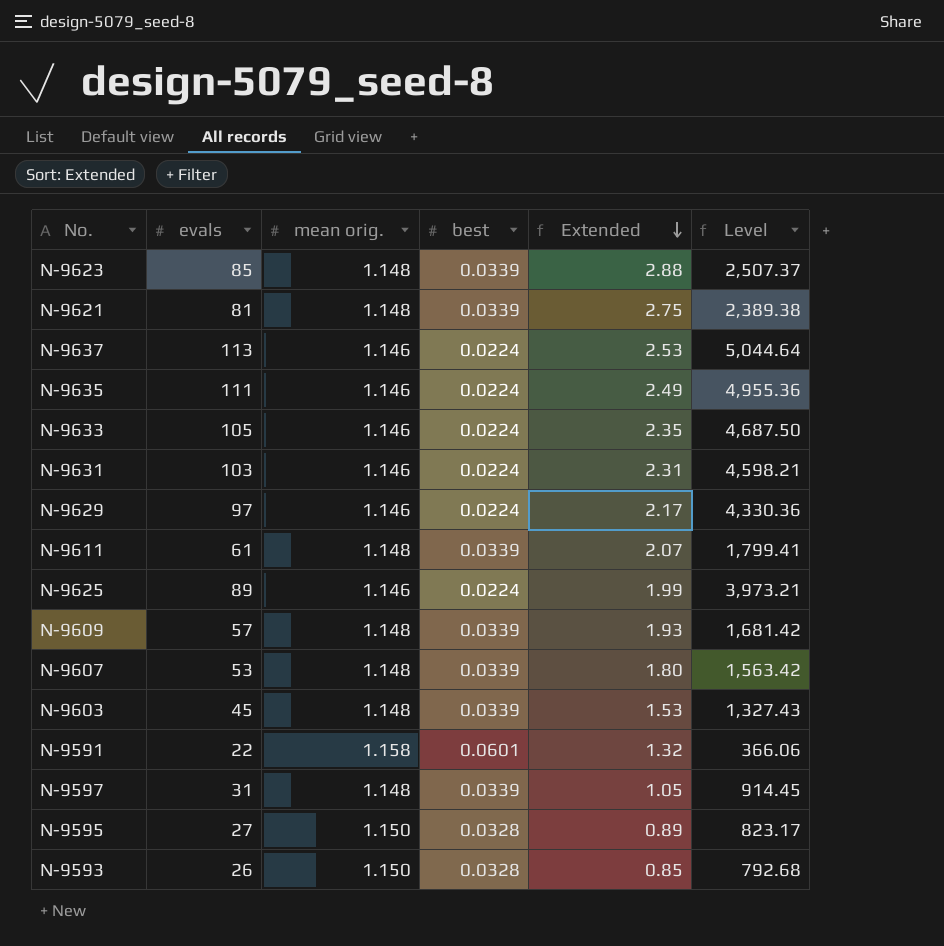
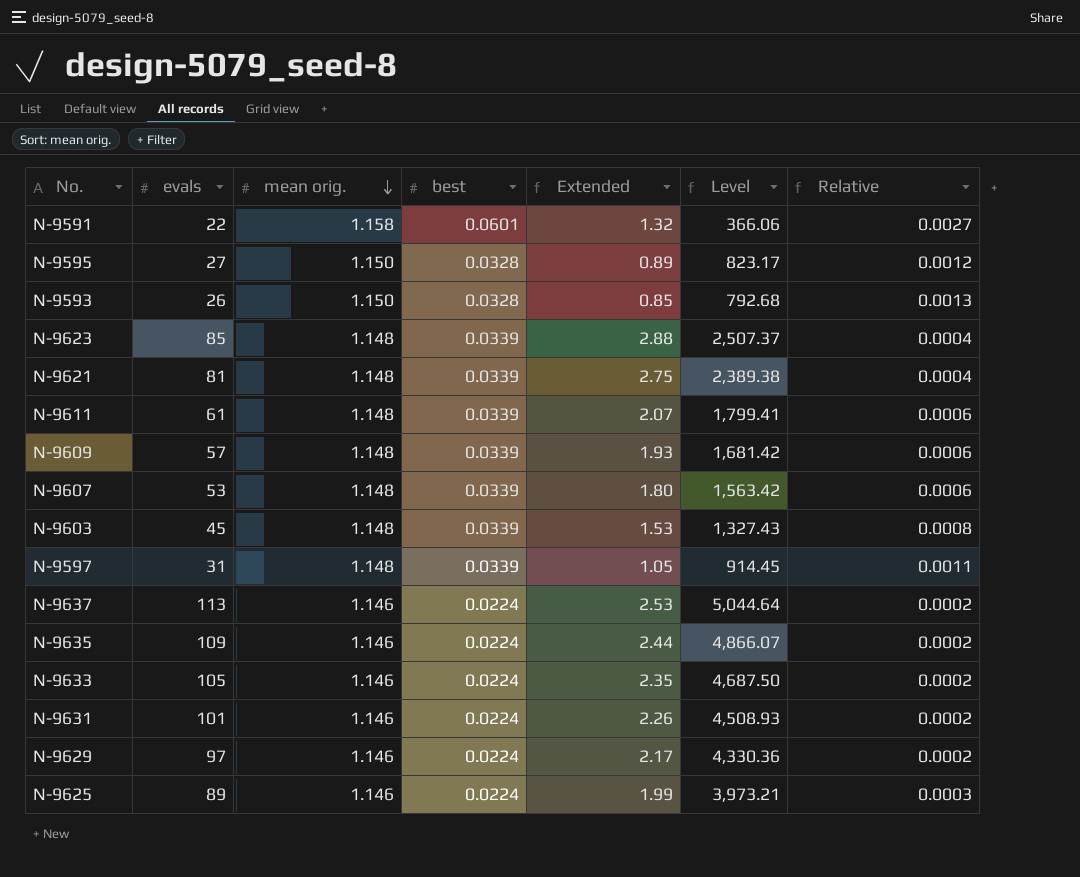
row order: Extended descending -> mean orig. descending
column Relative | formula: none -> [best] / [evals]
N-9635 | evals: 111 -> 109
N-9635 | Extended: 2.49 -> 2.44
N-9635 | Level: 4,955.36 -> 4,866.07
N-9631 | evals: 103 -> 101
N-9631 | Extended: 2.31 -> 2.26
N-9631 | Level: 4,598.21 -> 4,508.93

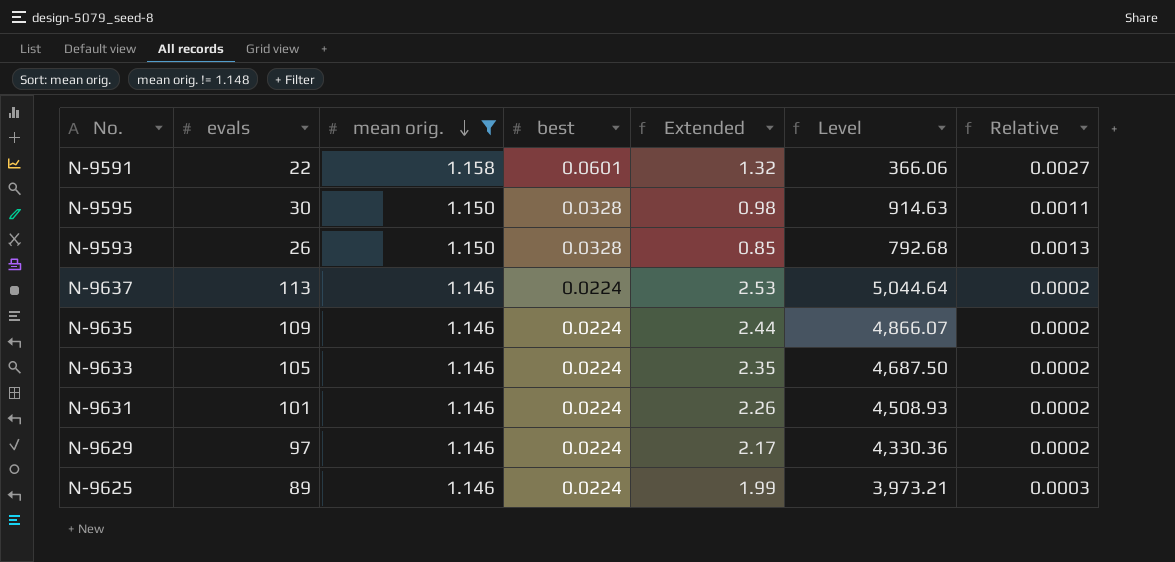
filter: none -> mean orig. != 1.148
N-9595 | evals: 27 -> 30
N-9595 | Extended: 0.89 -> 0.98
N-9595 | Level: 823.17 -> 914.63
N-9595 | Relative: 0.0012 -> 0.0011

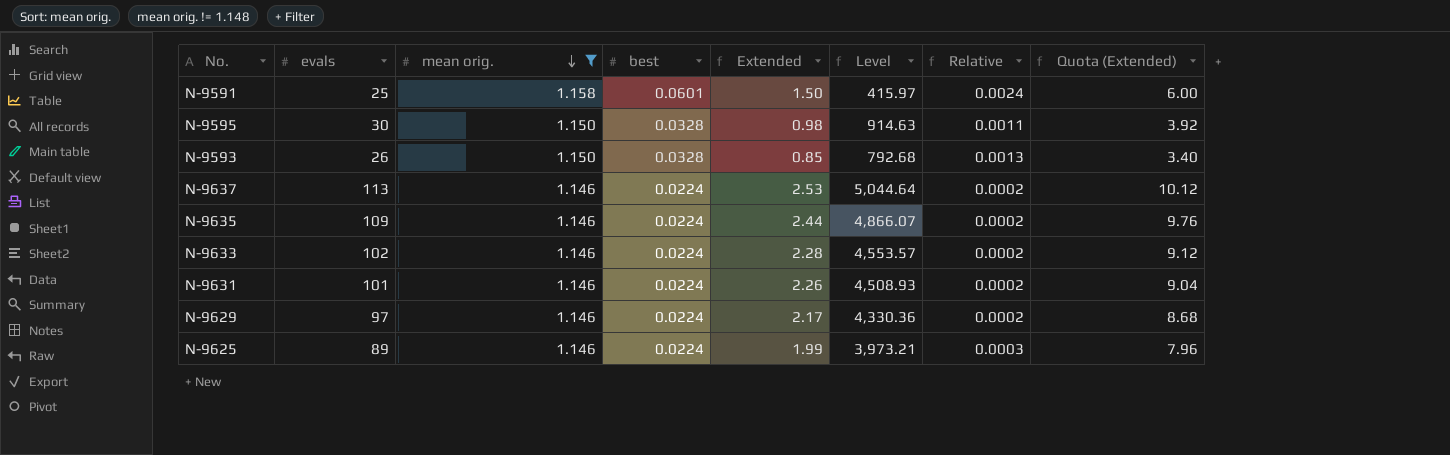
column Quota (Extended) | formula: none -> [Extended] * 4
N-9591 | evals: 22 -> 25
N-9591 | Extended: 1.32 -> 1.50
N-9591 | Level: 366.06 -> 415.97
N-9591 | Relative: 0.0027 -> 0.0024
N-9633 | evals: 105 -> 102
N-9633 | Extended: 2.35 -> 2.28
N-9633 | Level: 4,687.50 -> 4,553.57

